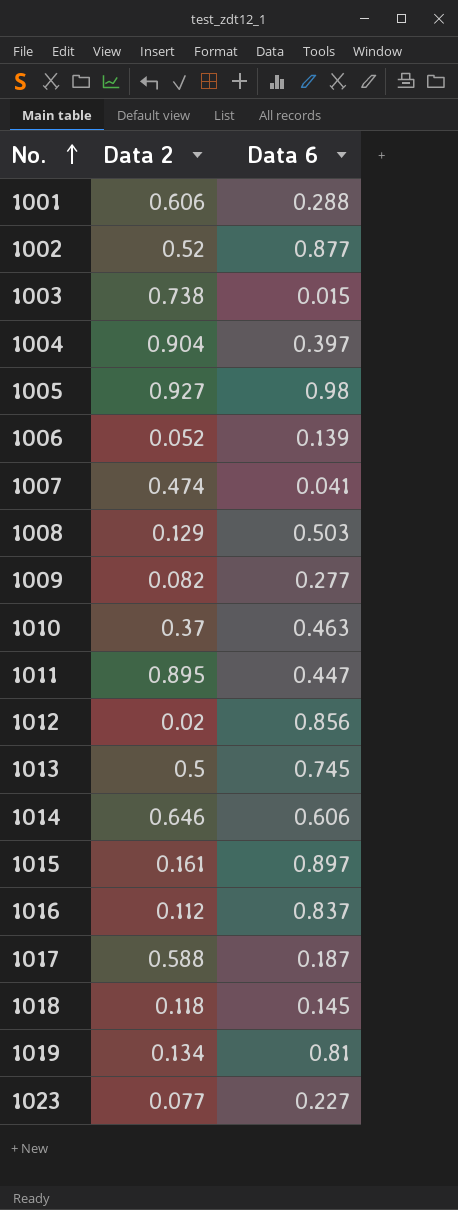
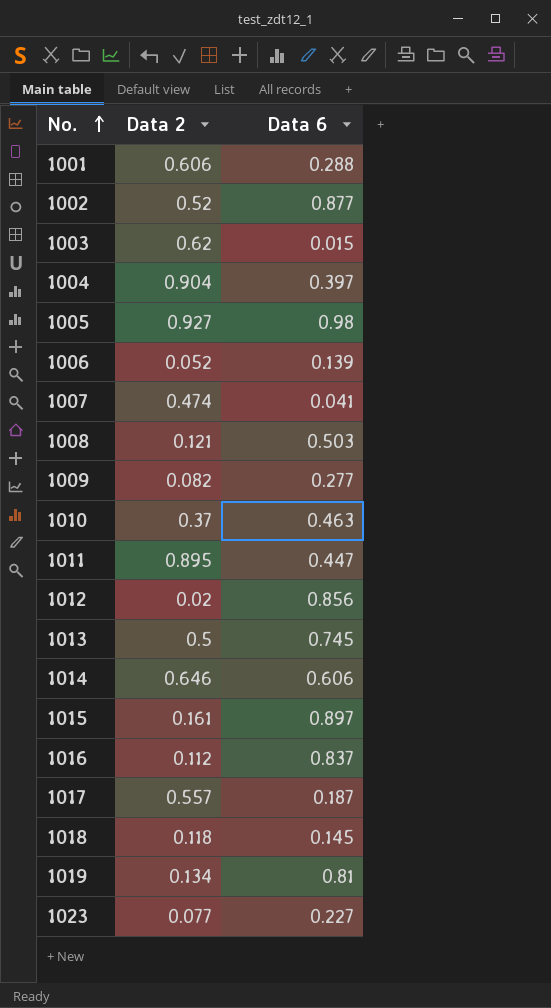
1003 | Data 2: 0.738 -> 0.62
1008 | Data 2: 0.129 -> 0.121
1017 | Data 2: 0.588 -> 0.557

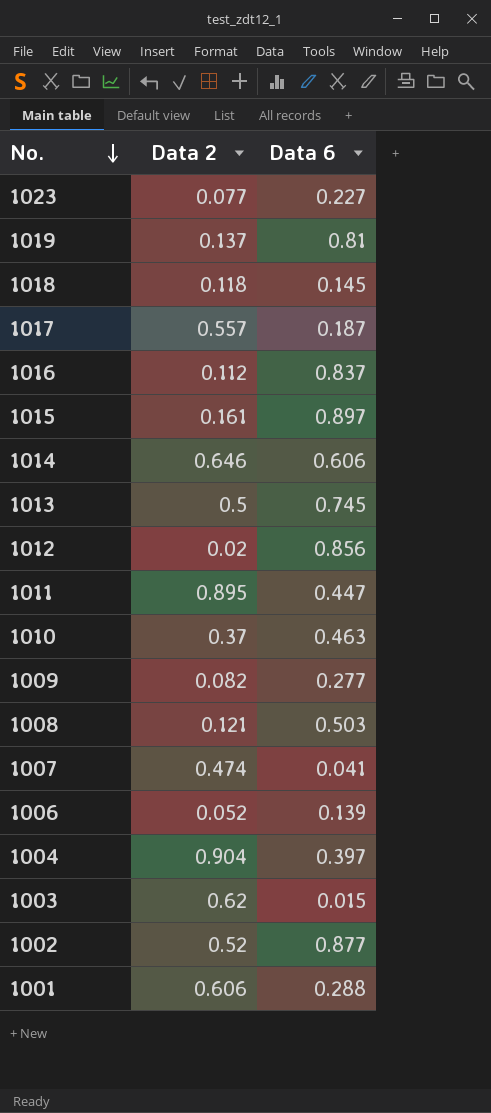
row order: No. ascending -> No. descending
row 1005: 0.927 | 0.98 -> none
1019 | Data 2: 0.134 -> 0.137

